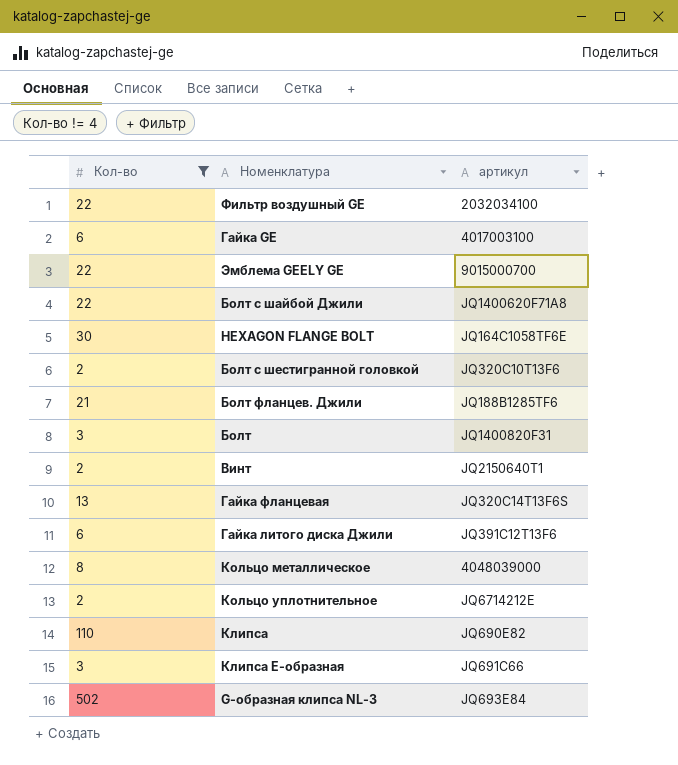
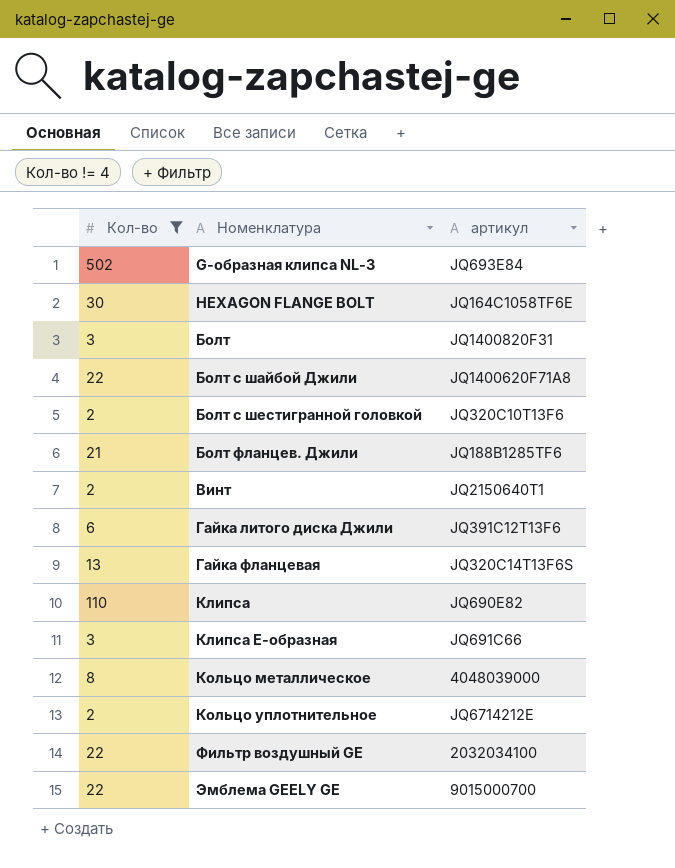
row order: none -> Номенклатура ascending
row Гайка GE: 6 | 4017003100 -> none

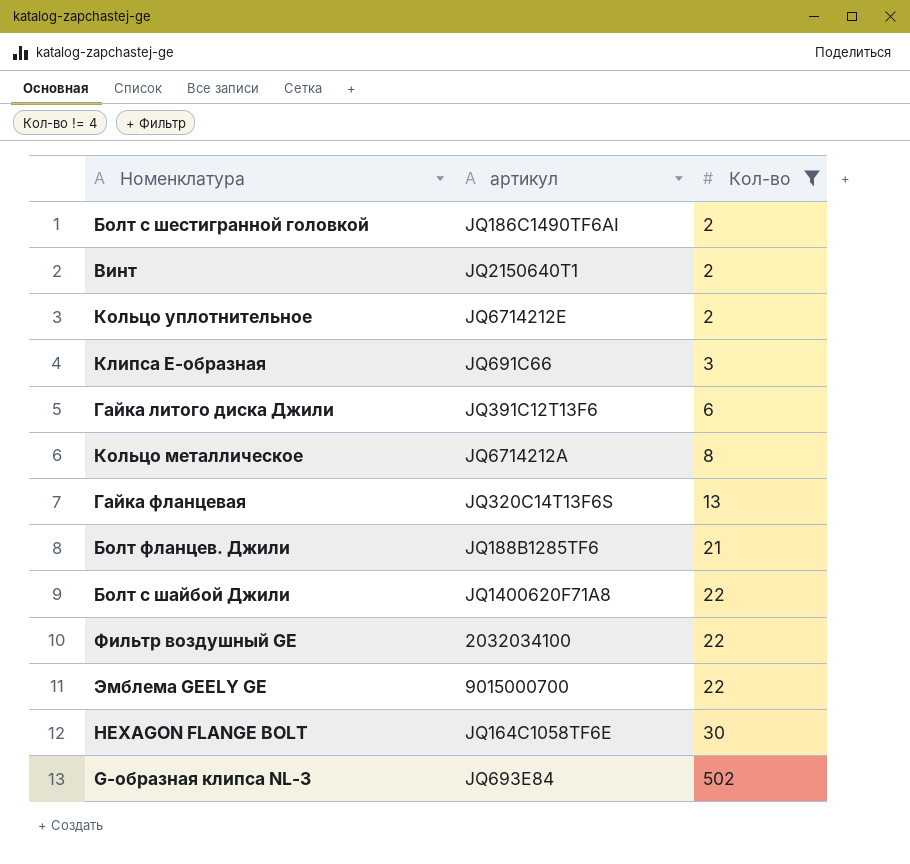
row order: Номенклатура ascending -> Кол-во ascending
column Кол-во | position: 1 -> 3
row Болт: 3 | JQ1400820F31 -> none
row Клипса: 110 | JQ690E82 -> none
Болт с шестигранной головкой | артикул: JQ320C10T13F6 -> JQ186C1490TF6AI
Кольцо металлическое | артикул: 4048039000 -> JQ6714212A

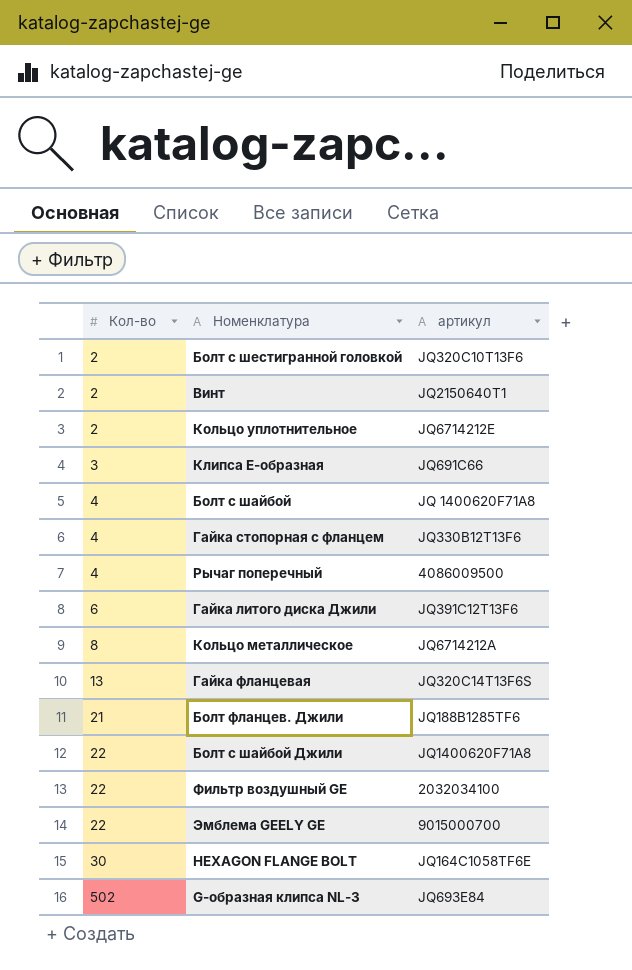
filter: Кол-во != 4 -> none
column Кол-во | position: 3 -> 1
Болт с шестигранной головкой | артикул: JQ186C1490TF6AI -> JQ320C10T13F6

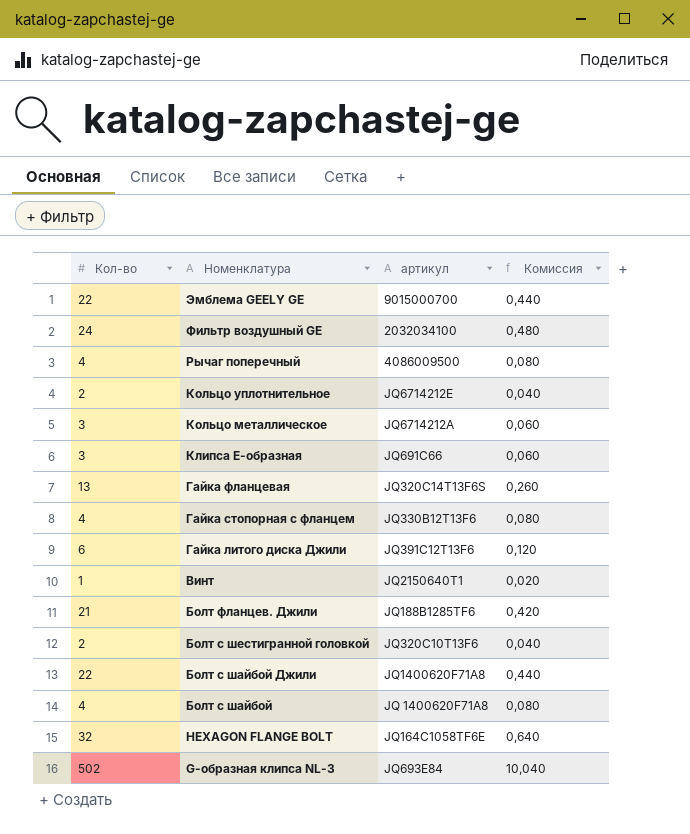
row order: Кол-во ascending -> Номенклатура descending
column Комиссия | formula: none -> [Кол-во] * 0,02
Фильтр воздушный GE | Кол-во: 22 -> 24
Кольцо металлическое | Кол-во: 8 -> 3
Винт | Кол-во: 2 -> 1
HEXAGON FLANGE BOLT | Кол-во: 30 -> 32

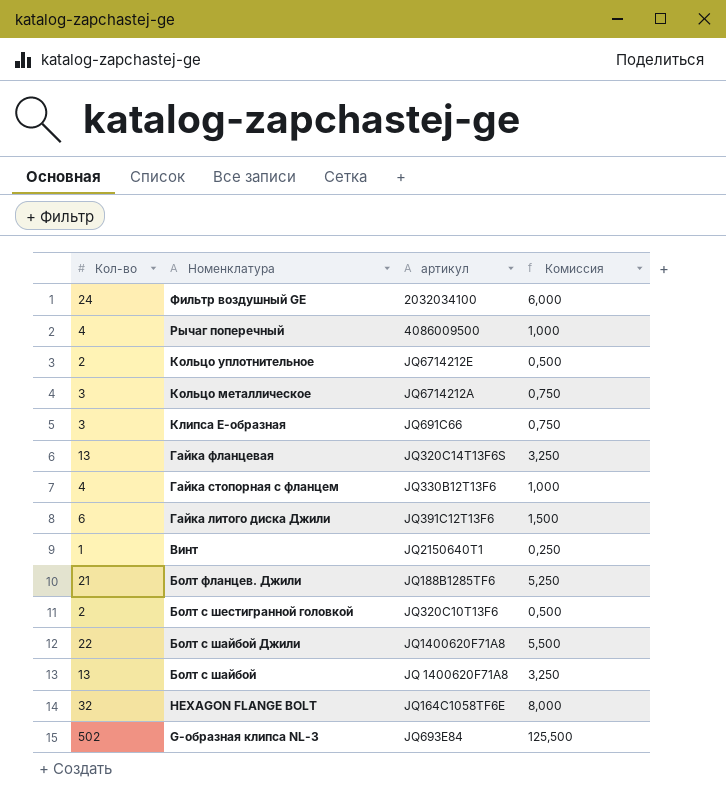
column Комиссия | formula: [Кол-во] * 0,02 -> [Кол-во] * 0,25
row Эмблема GEELY GE: 22 | 9015000700 | 0,440 -> none
Болт с шайбой | Кол-во: 4 -> 13

